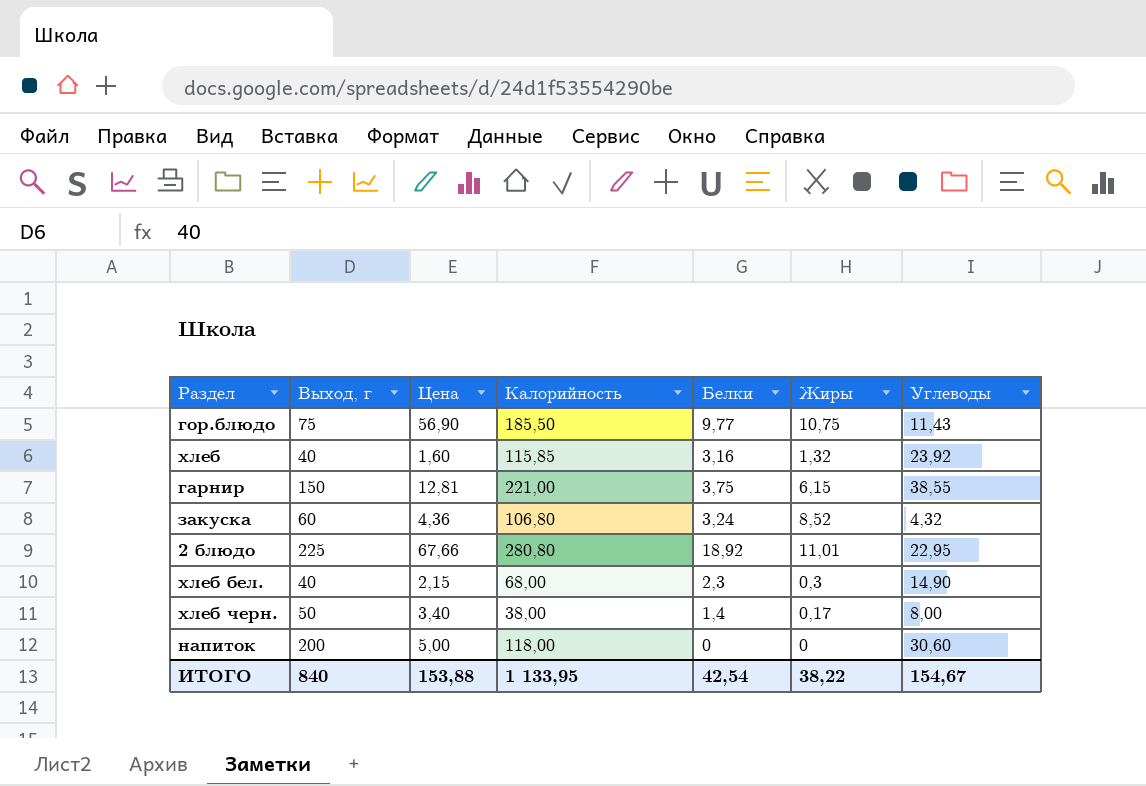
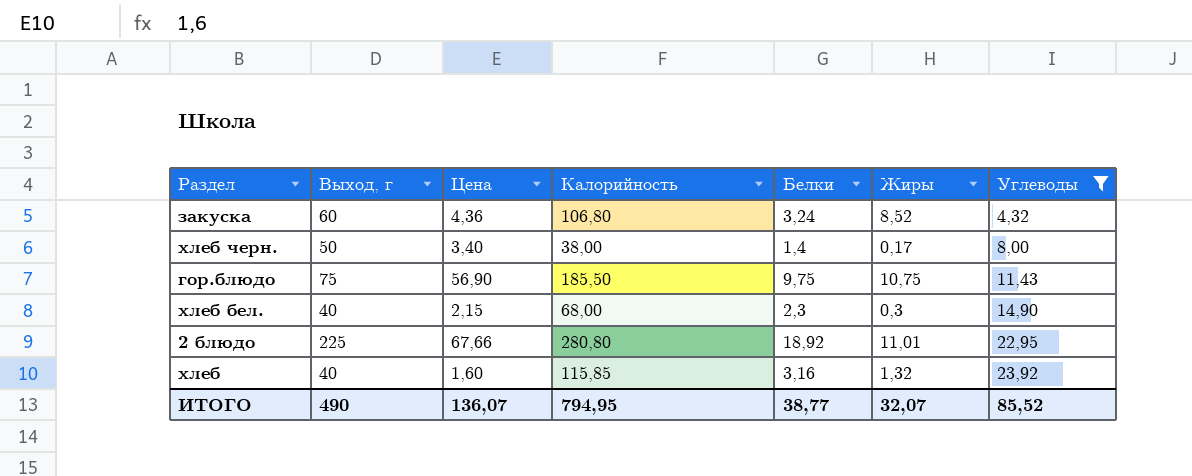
filter: none -> Углеводы <= 23,92
row order: none -> Углеводы ascending
гор.блюдо | Белки: 9,77 -> 9,75
ИТОГО | Выход, г: 840 -> 490
ИТОГО | Цена: 153,88 -> 136,07
ИТОГО | Калорийность: 1 133,95 -> 794,95
ИТОГО | Белки: 42,54 -> 38,77
ИТОГО | Жиры: 38,22 -> 32,07
ИТОГО | Углеводы: 154,67 -> 85,52

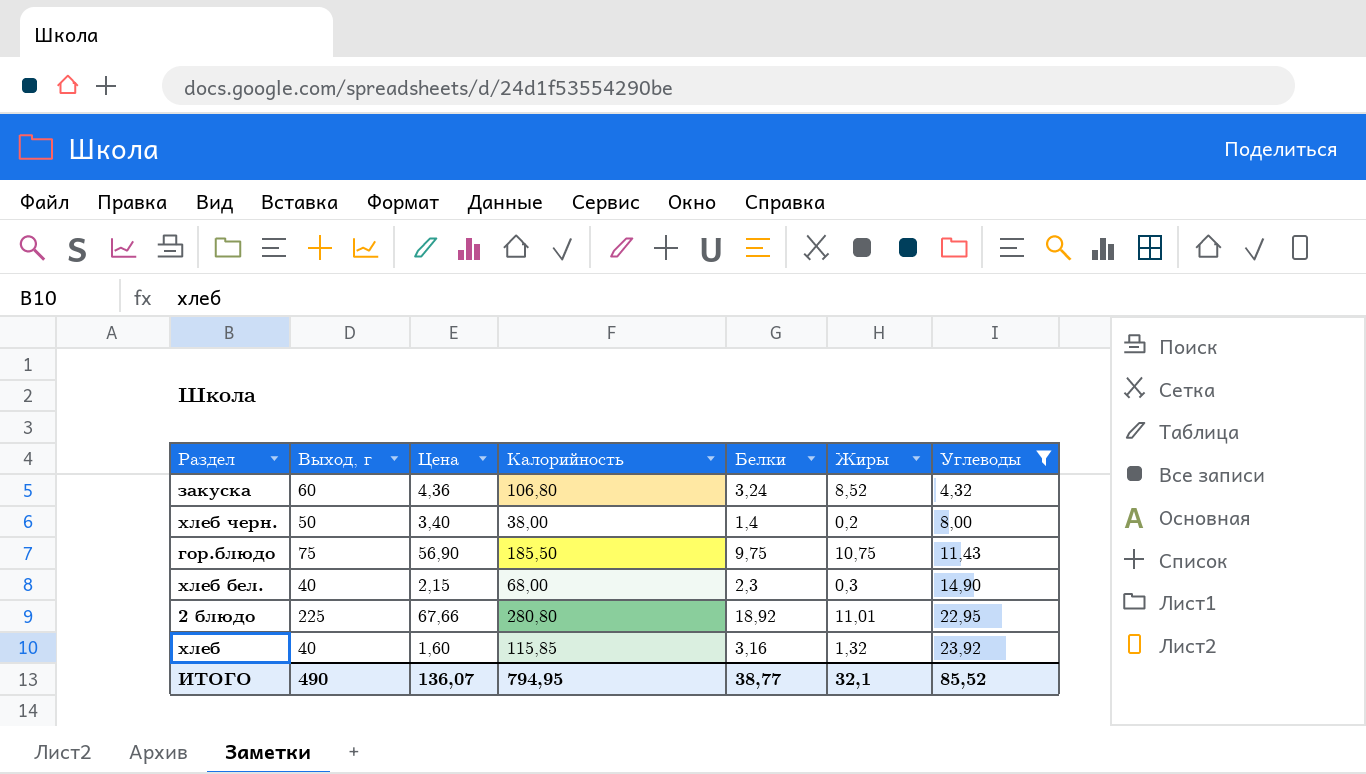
хлеб черн. | Жиры: 0,17 -> 0,2
ИТОГО | Жиры: 32,07 -> 32,1

